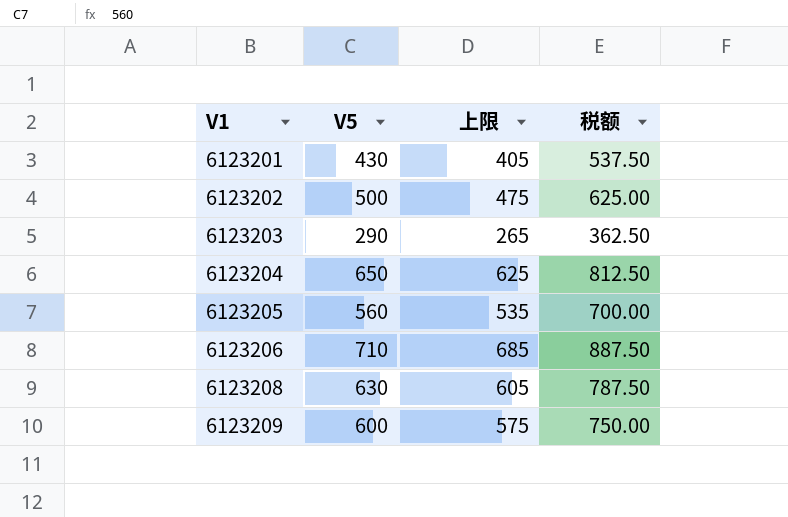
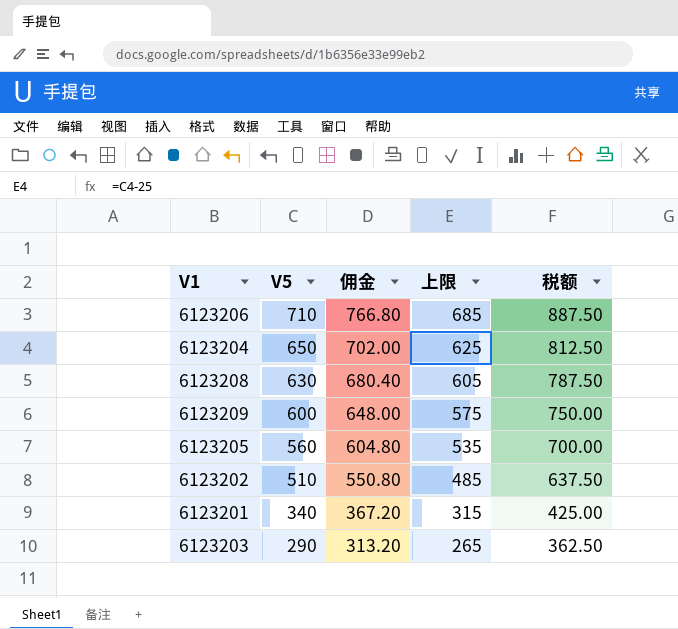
row order: V1 ascending -> V5 descending
column 佣金 | formula: none -> [V5] * 1.08
6123202 | V5: 500 -> 510
6123202 | 上限: 475 -> 485
6123202 | 税额: 625.00 -> 637.50
6123201 | V5: 430 -> 340
6123201 | 上限: 405 -> 315
6123201 | 税额: 537.50 -> 425.00

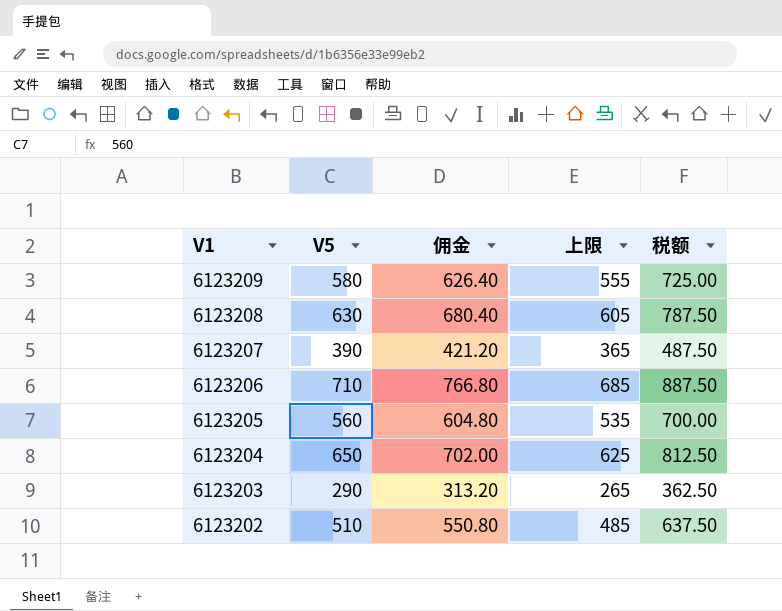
row order: V5 descending -> V1 descending
row 6123201: 340 | 367.20 | 315 | 425.00 -> none
6123209 | V5: 600 -> 580
6123209 | 佣金: 648.00 -> 626.40
6123209 | 上限: 575 -> 555
6123209 | 税额: 750.00 -> 725.00
row 6123207: none -> 390 | 421.20 | 365 | 487.50

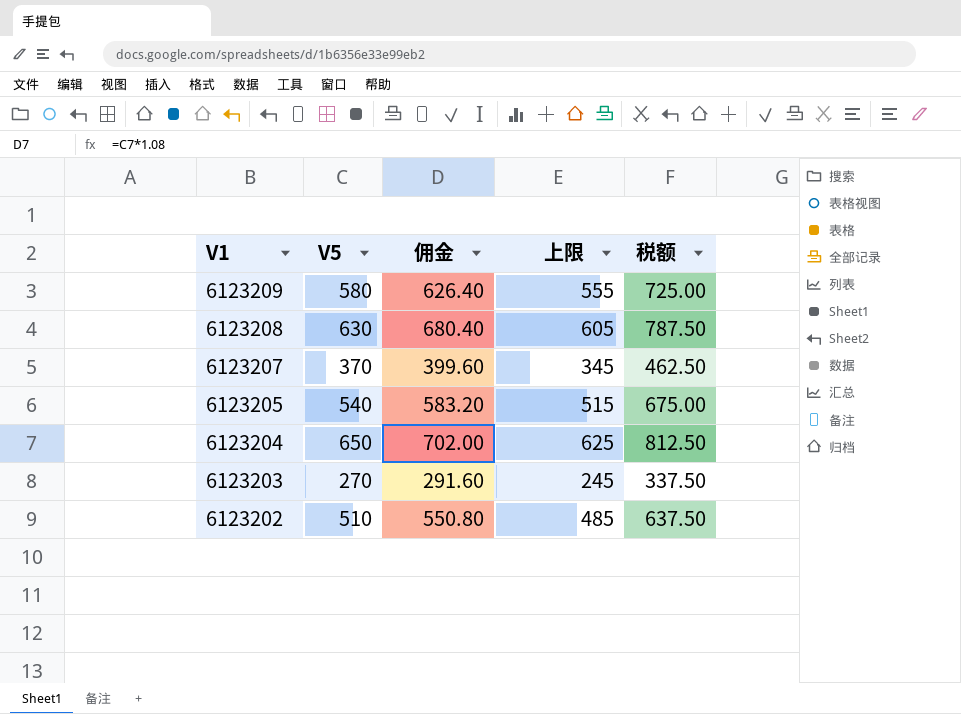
row 6123206: 710 | 766.80 | 685 | 887.50 -> none
6123207 | V5: 390 -> 370
6123207 | 佣金: 421.20 -> 399.60
6123207 | 上限: 365 -> 345
6123207 | 税额: 487.50 -> 462.50
6123205 | V5: 560 -> 540
6123205 | 佣金: 604.80 -> 583.20
6123205 | 上限: 535 -> 515
6123205 | 税额: 700.00 -> 675.00
6123203 | V5: 290 -> 270
6123203 | 佣金: 313.20 -> 291.60
6123203 | 上限: 265 -> 245
6123203 | 税额: 362.50 -> 337.50

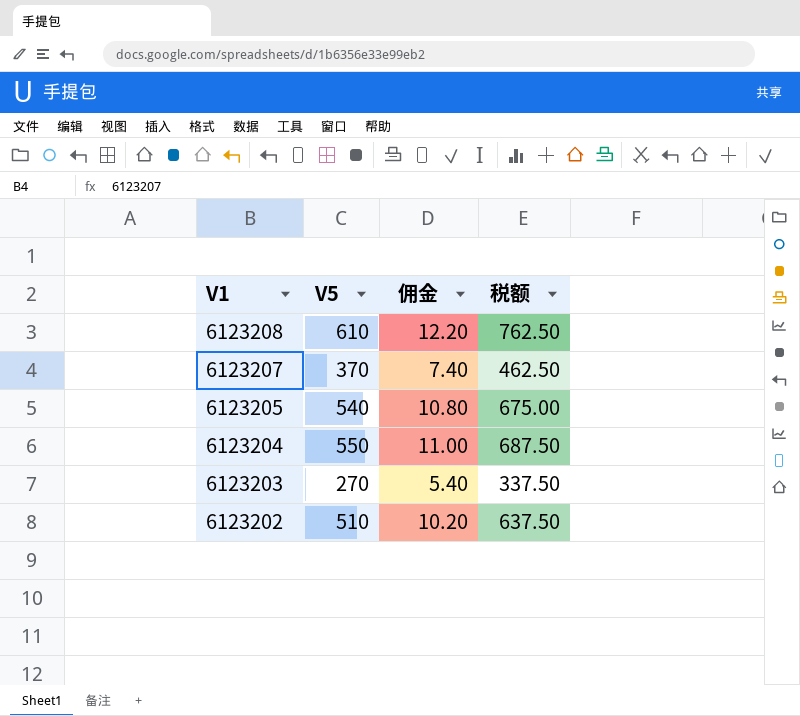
column 上限 | formula: [V5] - 25 -> none
column 佣金 | formula: [V5] * 1.08 -> [V5] * 0.02
row 6123209: 580 | 626.40 | 555 | 725.00 -> none
6123208 | V5: 630 -> 610
6123208 | 税额: 787.50 -> 762.50
6123204 | V5: 650 -> 550
6123204 | 税额: 812.50 -> 687.50

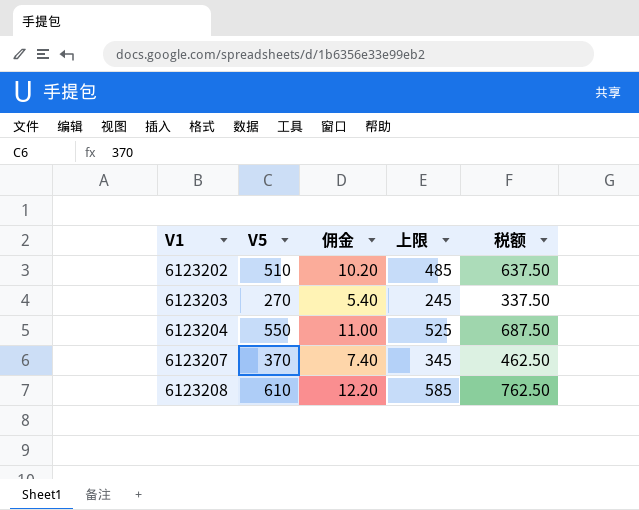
row order: V1 descending -> V1 ascending
column 上限 | formula: none -> [V5] - 25
row 6123205: 540 | 10.80 | 675.00 -> none

